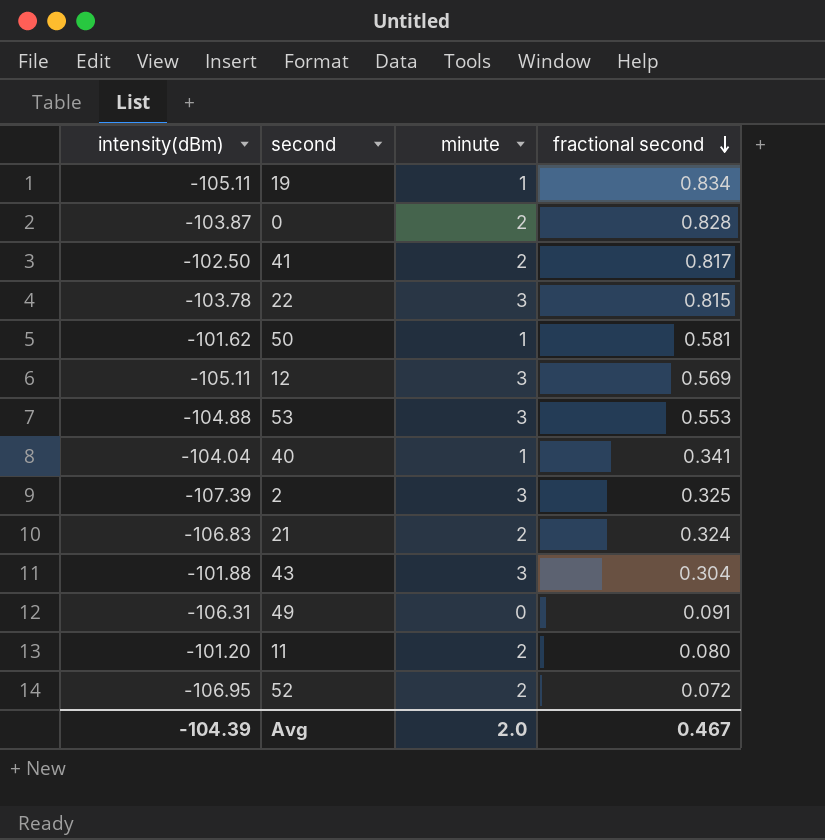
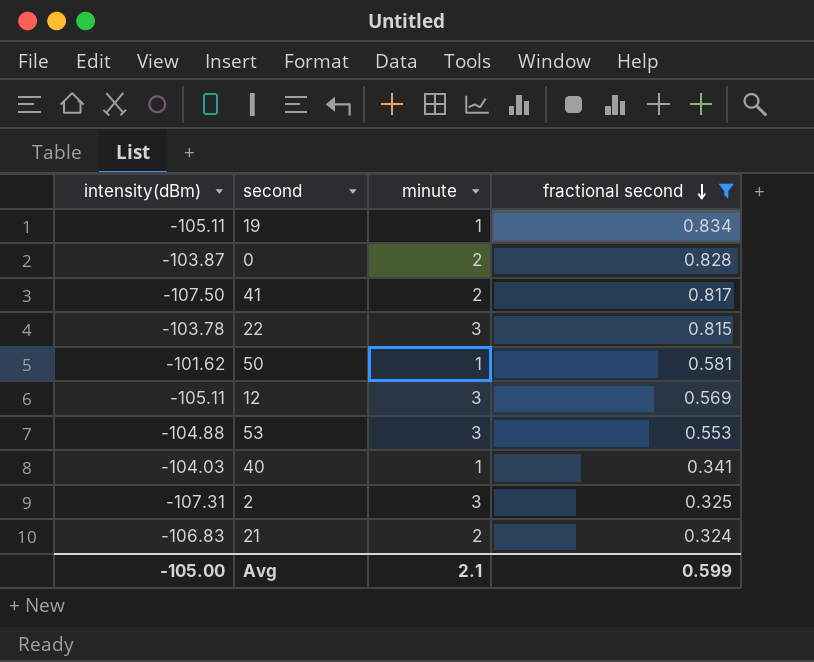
filter: none -> fractional second >= 0.324
41 | intensity(dBm): -102.50 -> -107.50
40 | intensity(dBm): -104.04 -> -104.03
2 | intensity(dBm): -107.39 -> -107.31
Avg | intensity(dBm): -104.39 -> -105.00
Avg | minute: 2.0 -> 2.1
Avg | fractional second: 0.467 -> 0.599

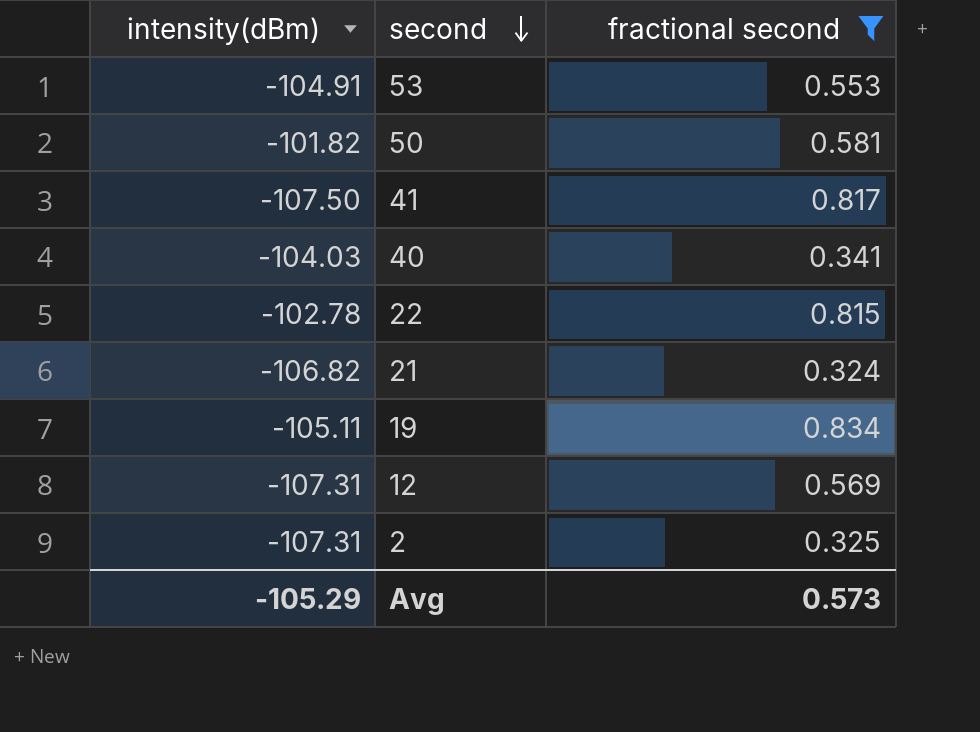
row order: fractional second descending -> second descending
column minute | position: 3 -> none
row 0: -103.87 | 2 | 0.828 -> none
53 | intensity(dBm): -104.88 -> -104.91
50 | intensity(dBm): -101.62 -> -101.82
22 | intensity(dBm): -103.78 -> -102.78
21 | intensity(dBm): -106.83 -> -106.82
12 | intensity(dBm): -105.11 -> -107.31
Avg | intensity(dBm): -105.00 -> -105.29
Avg | fractional second: 0.599 -> 0.573

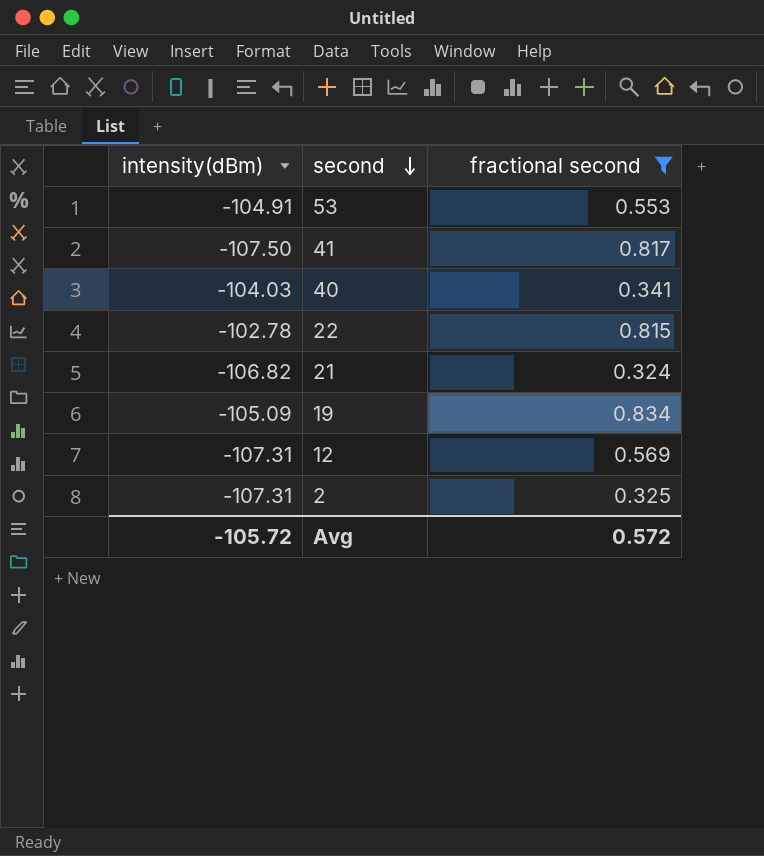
row 50: -101.82 | 0.581 -> none
19 | intensity(dBm): -105.11 -> -105.09
Avg | intensity(dBm): -105.29 -> -105.72
Avg | fractional second: 0.573 -> 0.572

